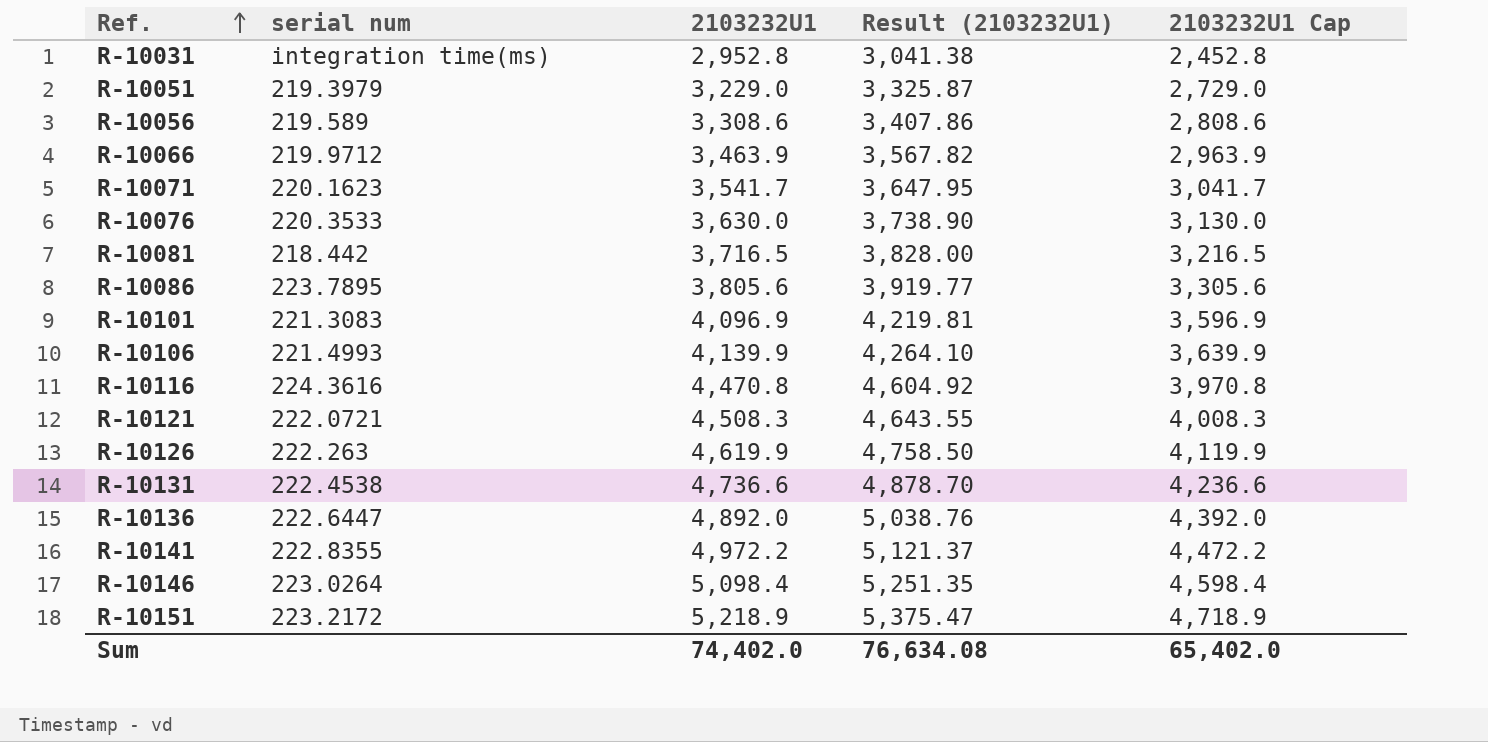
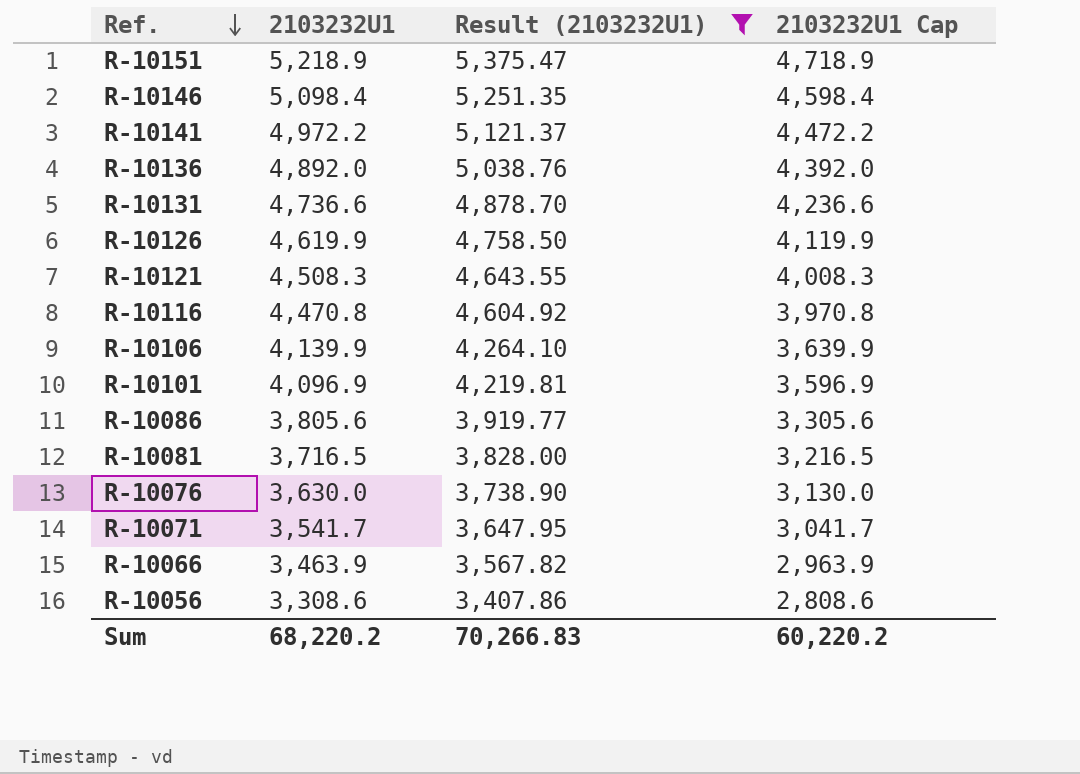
filter: none -> Result (2103232U1) >= 3,407.86
row order: Ref. ascending -> Ref. descending
column serial num | position: 2 -> none
Sum | 2103232U1: 74,402.0 -> 68,220.2
Sum | Result (2103232U1): 76,634.08 -> 70,266.83
Sum | 2103232U1 Cap: 65,402.0 -> 60,220.2

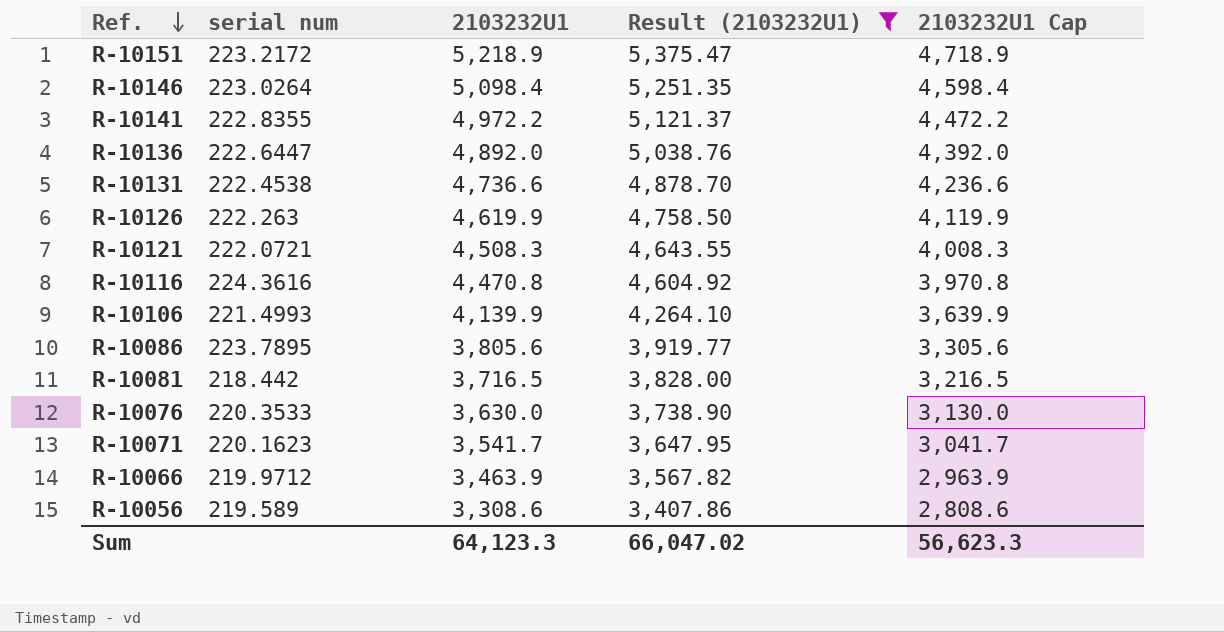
column serial num | position: none -> 2
row R-10101: 4,096.9 | 4,219.81 | 3,596.9 -> none
Sum | 2103232U1: 68,220.2 -> 64,123.3
Sum | Result (2103232U1): 70,266.83 -> 66,047.02
Sum | 2103232U1 Cap: 60,220.2 -> 56,623.3

